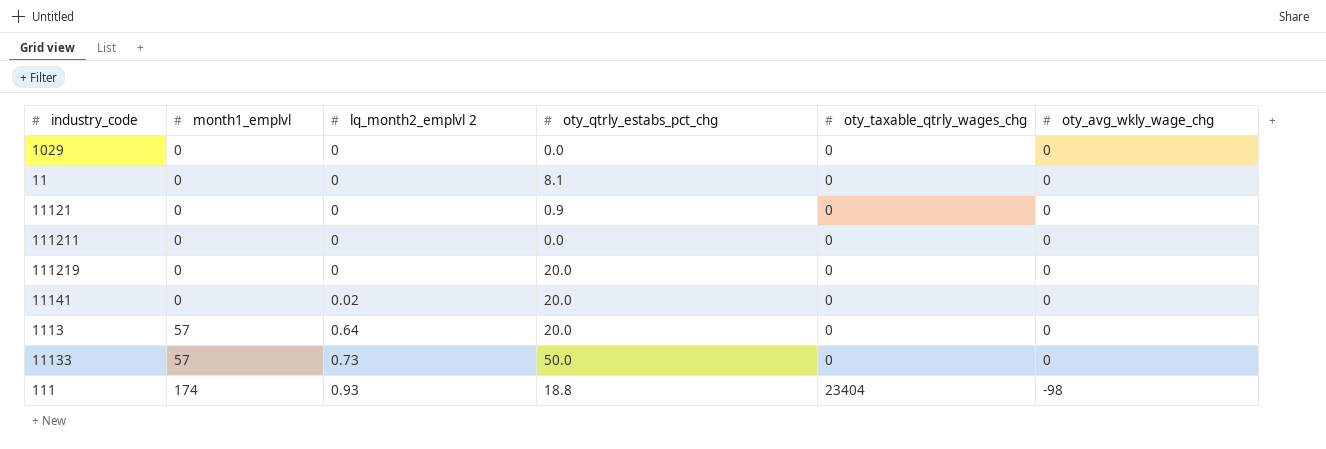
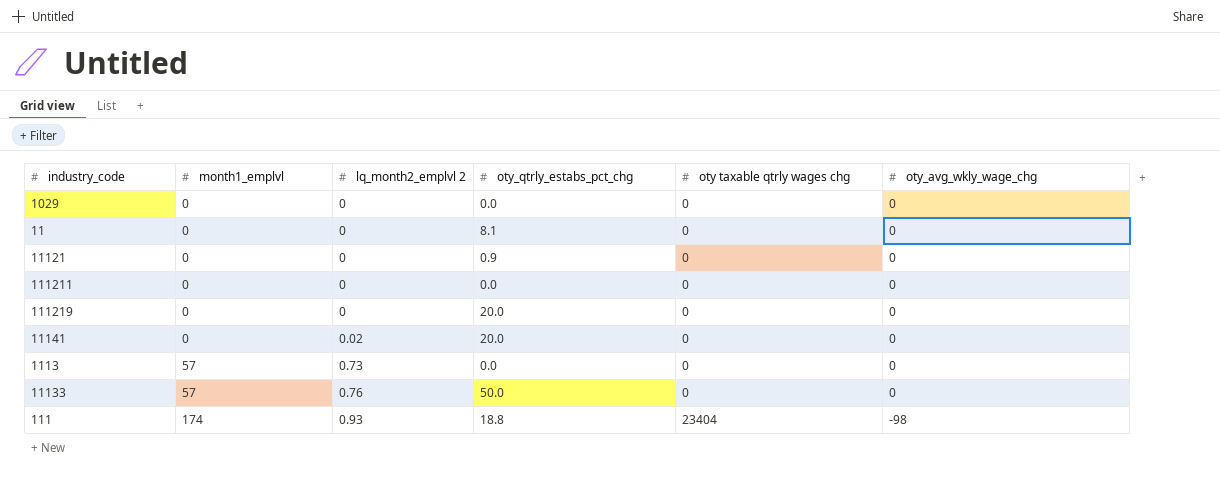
column name: oty_taxable_qtrly_wages_chg -> oty taxable qtrly wages chg
1113 | lq_month2_emplvl 2: 0.64 -> 0.73
1113 | oty_qtrly_estabs_pct_chg: 20.0 -> 0.0
11133 | lq_month2_emplvl 2: 0.73 -> 0.76

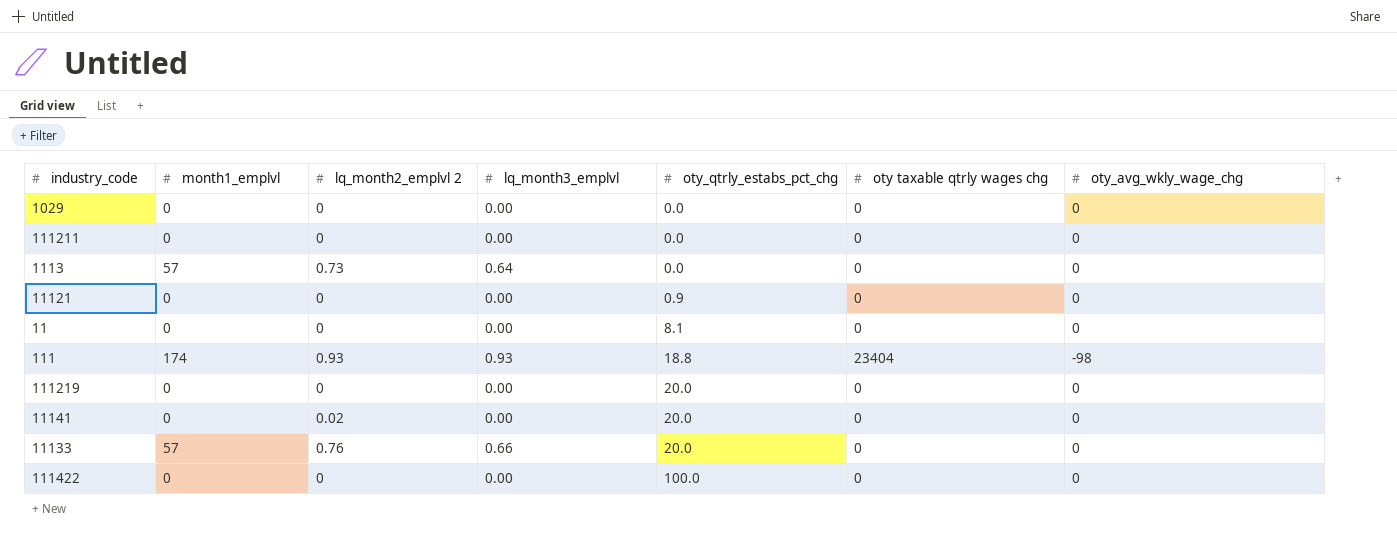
row order: month1_emplvl ascending -> oty_qtrly_estabs_pct_chg ascending
column lq_month3_emplvl | position: none -> 4
11133 | oty_qtrly_estabs_pct_chg: 50.0 -> 20.0
row 111422: none -> 0 | 0 | 0.00 | 100.0 | 0 | 0

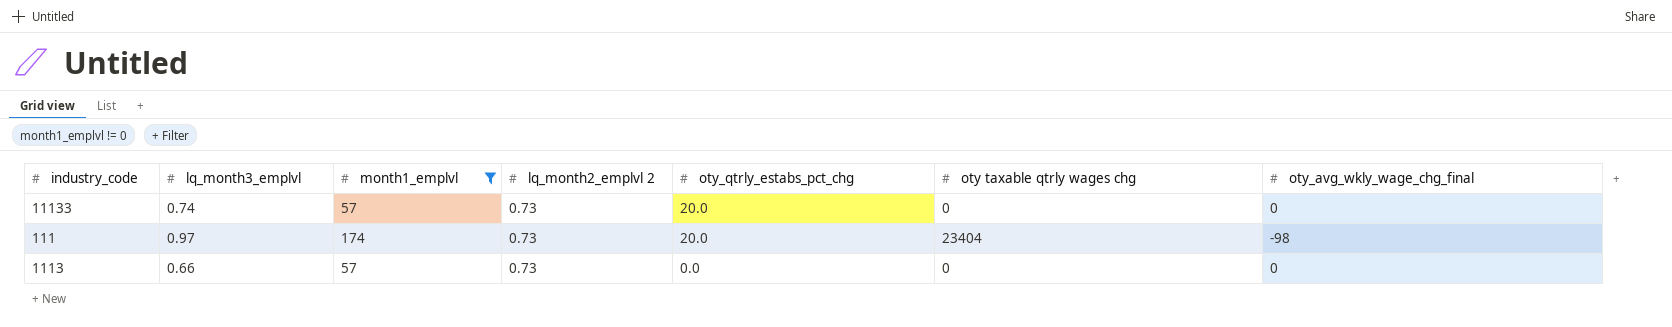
filter: none -> month1_emplvl != 0
row order: oty_qtrly_estabs_pct_chg ascending -> oty_qtrly_estabs_pct_chg descending
column lq_month3_emplvl | position: 4 -> 2
column name: oty_avg_wkly_wage_chg -> oty_avg_wkly_wage_chg_final
11133 | lq_month3_emplvl: 0.66 -> 0.74
11133 | lq_month2_emplvl 2: 0.76 -> 0.73
111 | lq_month3_emplvl: 0.93 -> 0.97
111 | lq_month2_emplvl 2: 0.93 -> 0.73
111 | oty_qtrly_estabs_pct_chg: 18.8 -> 20.0
1113 | lq_month3_emplvl: 0.64 -> 0.66

